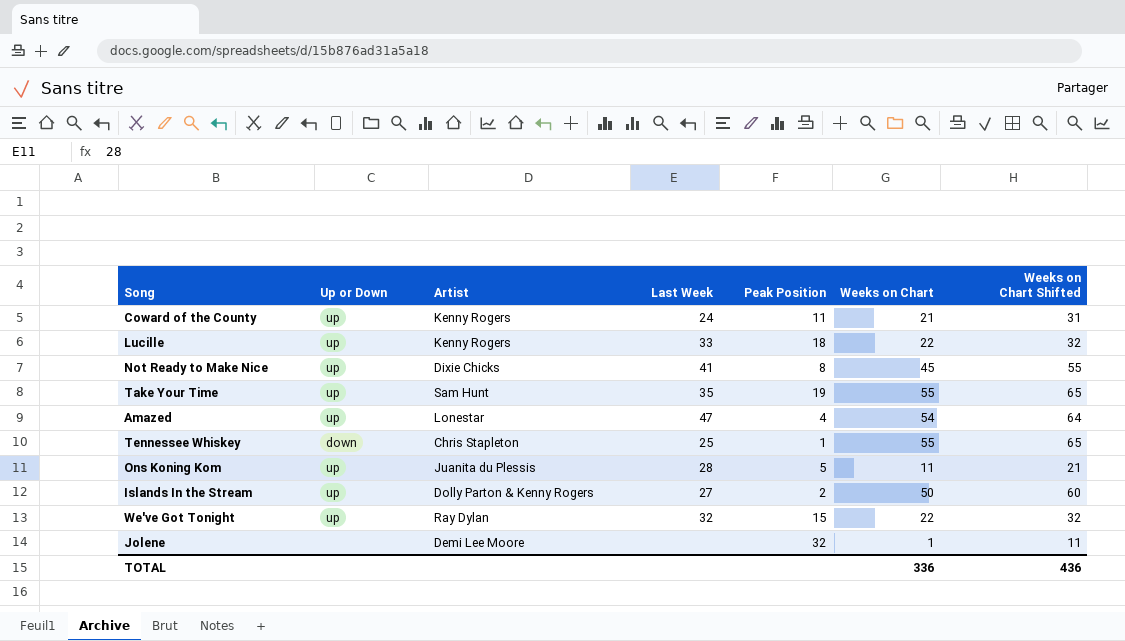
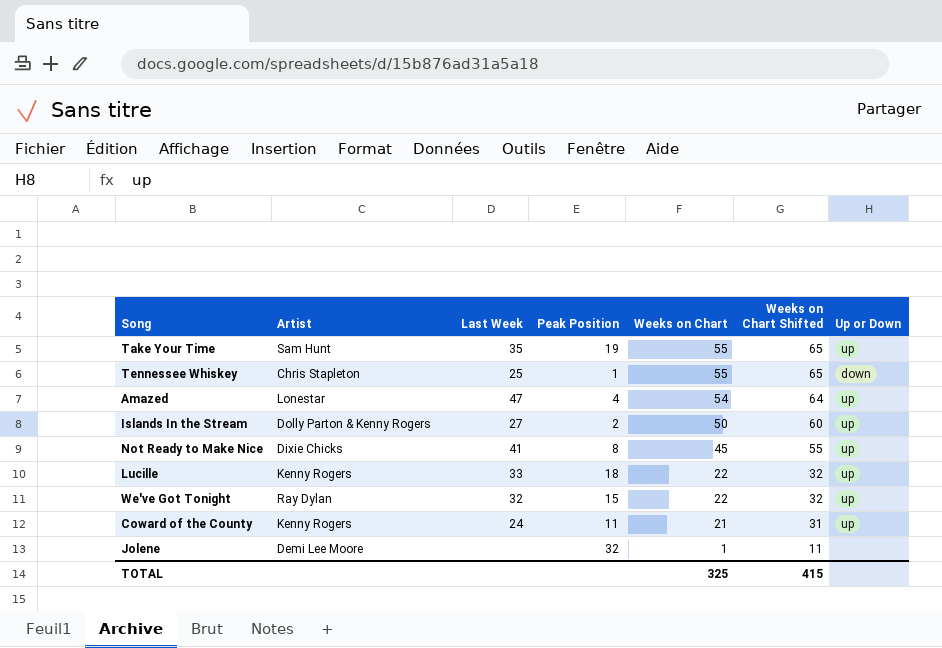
row order: none -> Weeks on Chart descending
column Up or Down | position: 2 -> 7
row Ons Koning Kom: up | Juanita du Plessis | 28 | 5 | 11 | 21 -> none
TOTAL | Weeks on Chart: 336 -> 325
TOTAL | Weeks on Chart Shifted: 436 -> 415

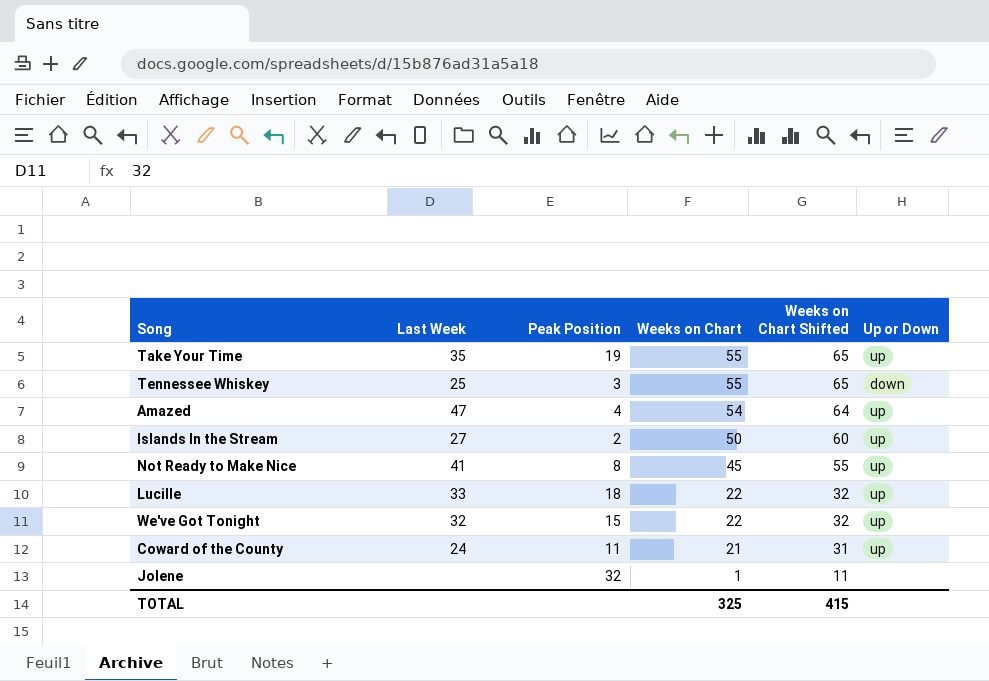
column Artist | position: 2 -> none
Tennessee Whiskey | Peak Position: 1 -> 3

